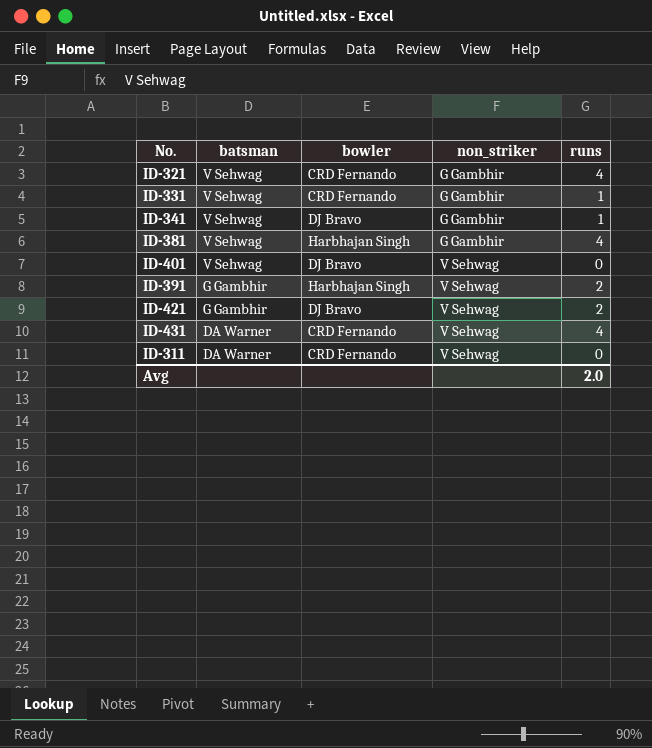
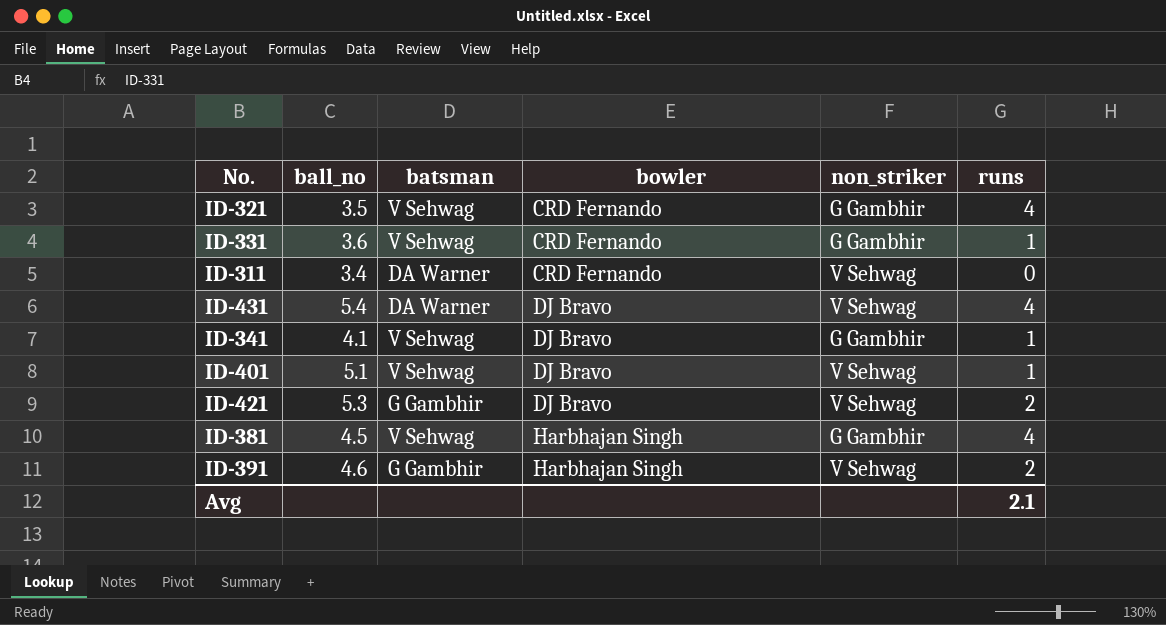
row order: batsman descending -> bowler ascending
column ball_no | position: none -> 2
ID-431 | bowler: CRD Fernando -> DJ Bravo
ID-401 | runs: 0 -> 1
Avg | runs: 2.0 -> 2.1

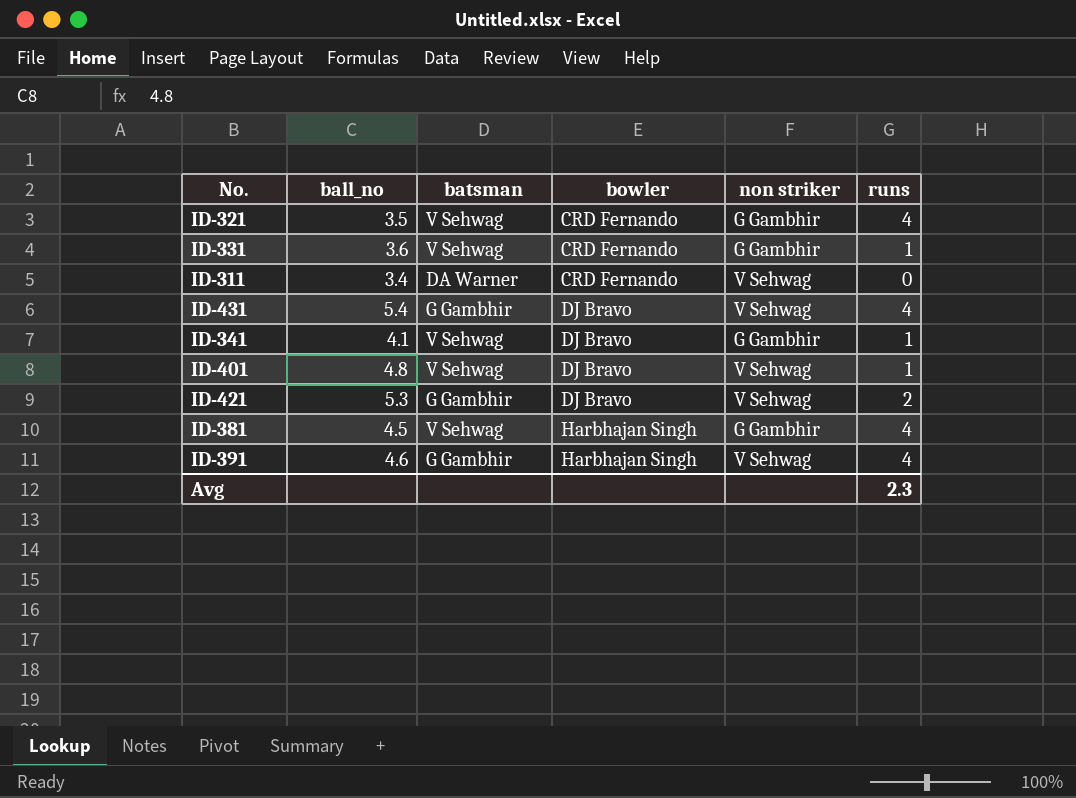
column name: non_striker -> non striker
ID-431 | batsman: DA Warner -> G Gambhir
ID-401 | ball_no: 5.1 -> 4.8
ID-391 | runs: 2 -> 4
Avg | runs: 2.1 -> 2.3

